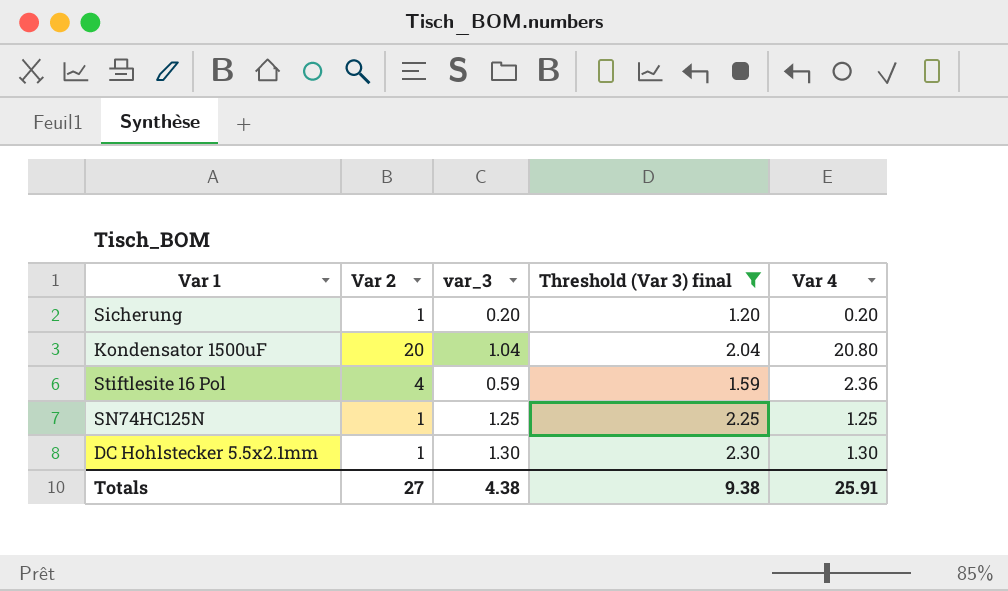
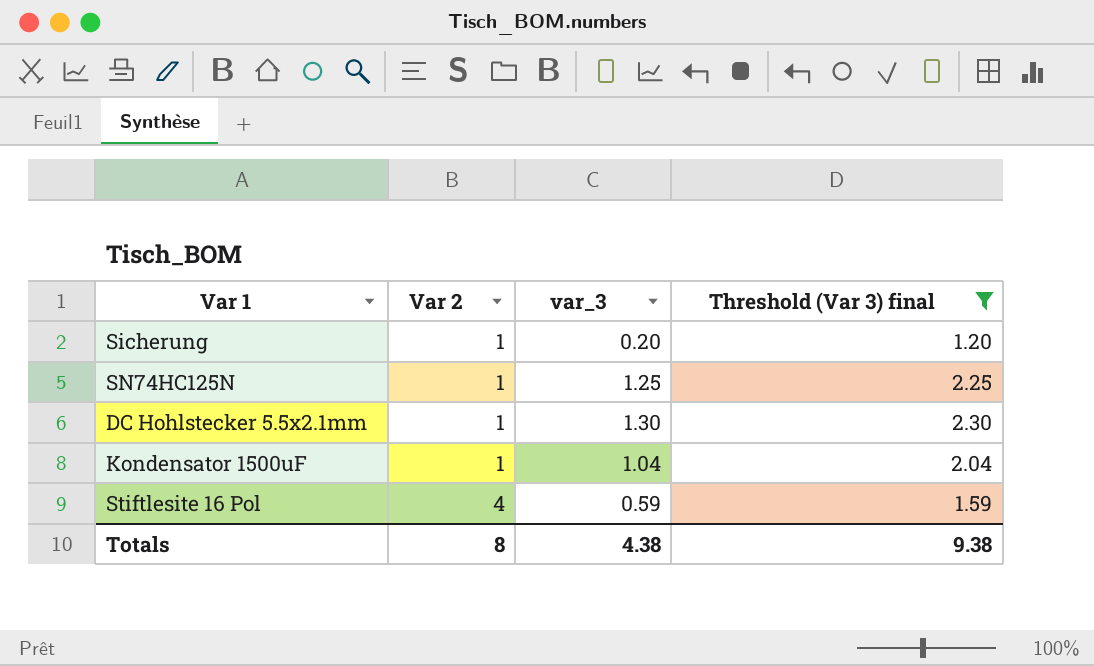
row order: none -> Var 2 ascending
column Var 4 | formula: [Var 2] * [var_3] -> none
Kondensator 1500uF | Var 2: 20 -> 1
Totals | Var 2: 27 -> 8

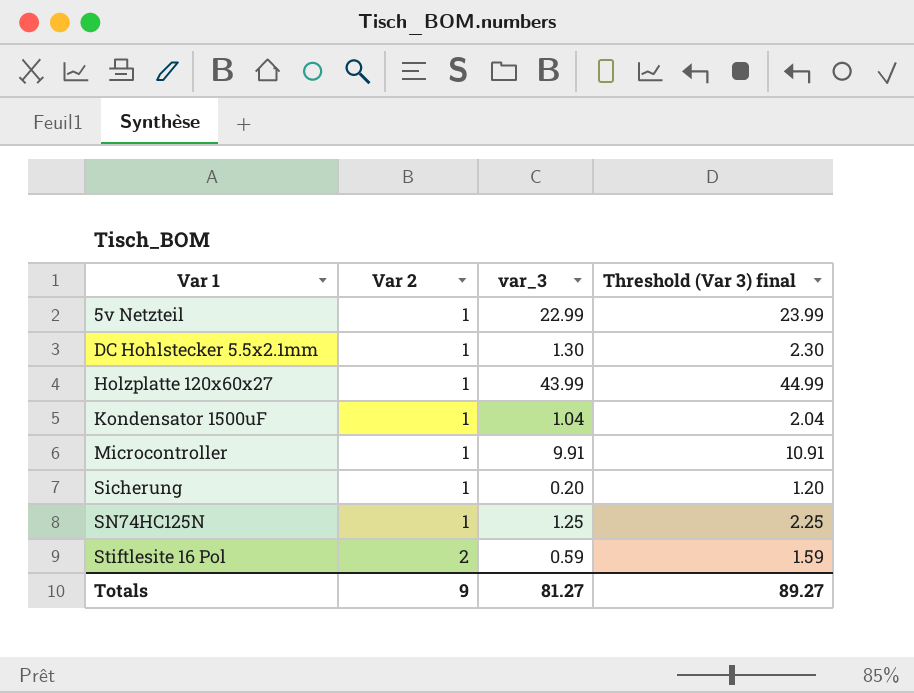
filter: Threshold (Var 3) final <= 2.30 -> none
row order: Var 2 ascending -> Var 1 ascending
Stiftlesite 16 Pol | Var 2: 4 -> 2
Totals | Var 2: 8 -> 9
Totals | var_3: 4.38 -> 81.27
Totals | Threshold (Var 3) final: 9.38 -> 89.27

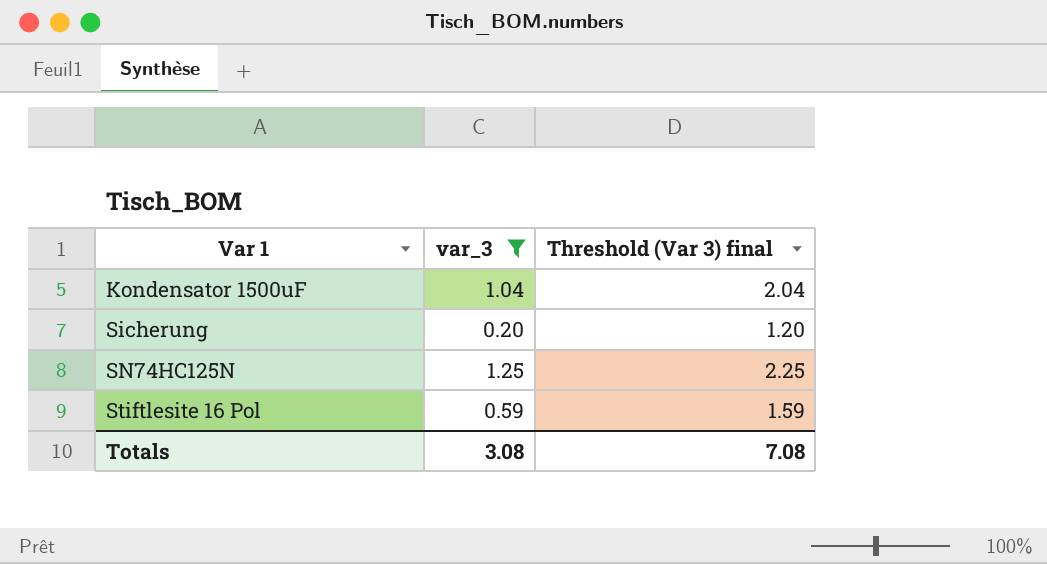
filter: none -> var_3 <= 1.25
column Var 2 | position: 2 -> none
Totals | var_3: 81.27 -> 3.08
Totals | Threshold (Var 3) final: 89.27 -> 7.08

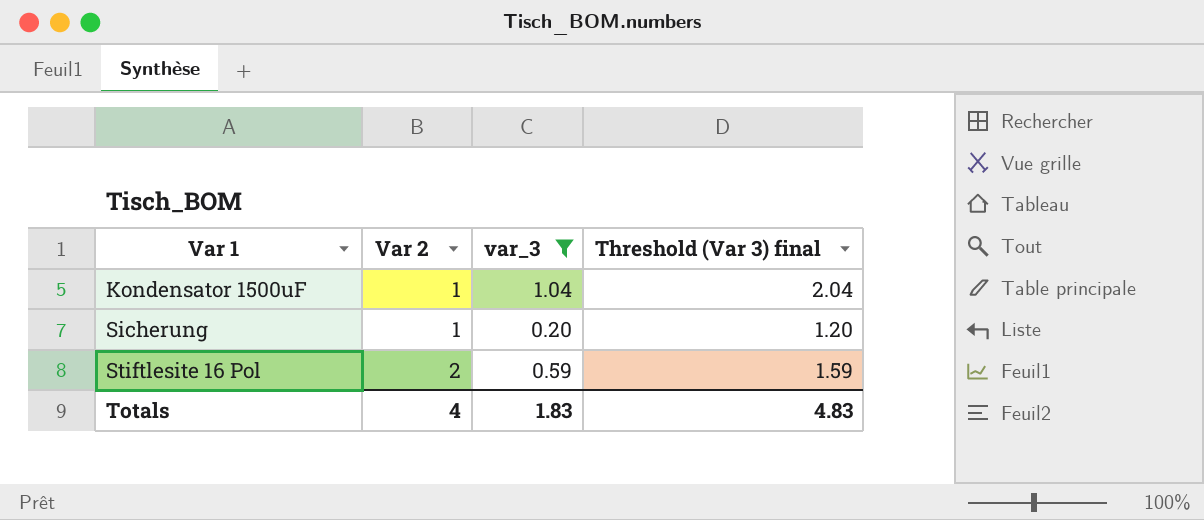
column Var 2 | position: none -> 2
row SN74HC125N: 1.25 | 2.25 -> none
Totals | var_3: 3.08 -> 1.83
Totals | Threshold (Var 3) final: 7.08 -> 4.83

